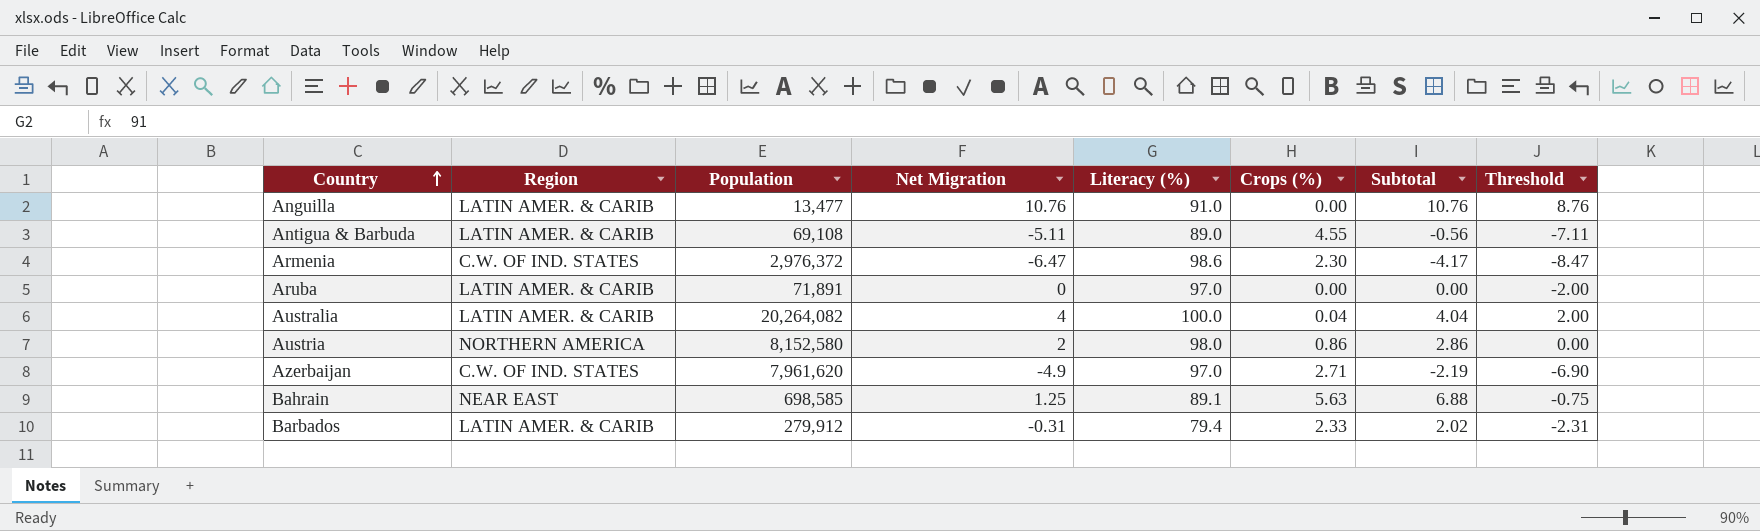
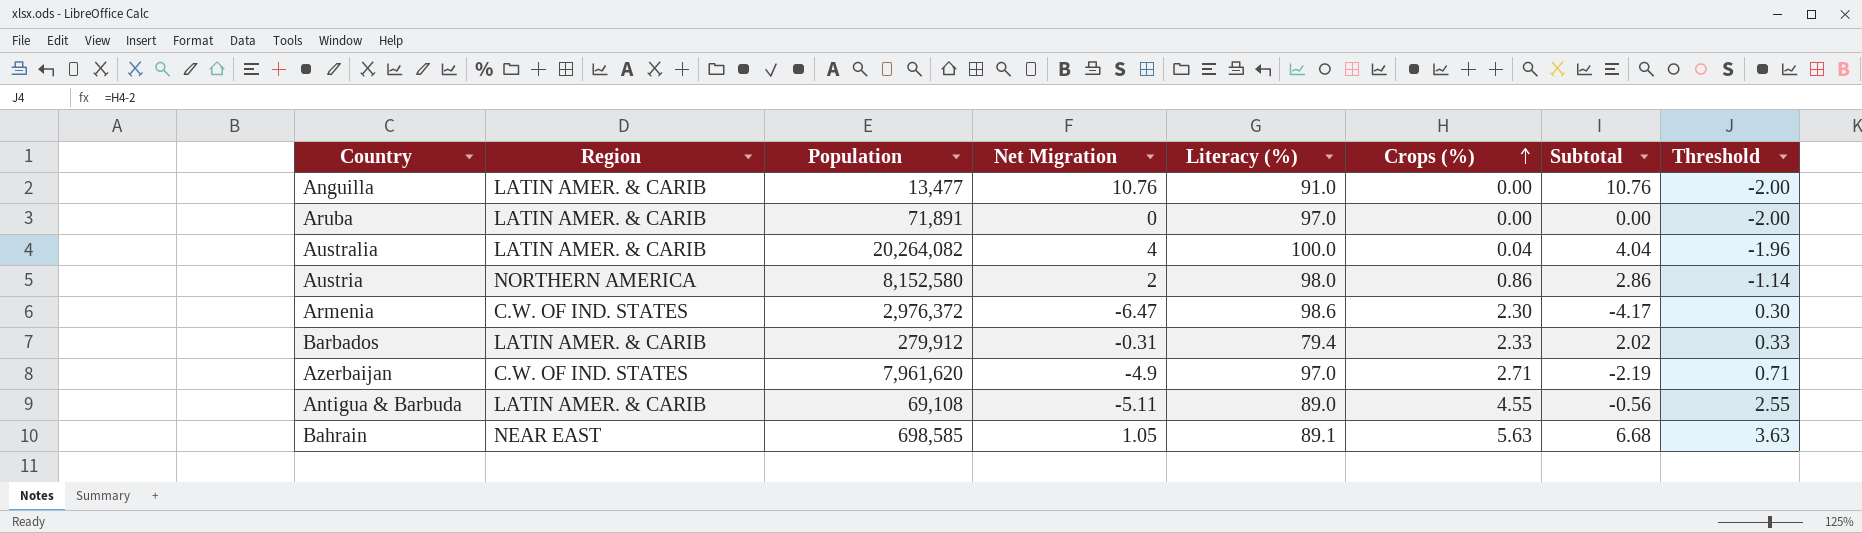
row order: Country ascending -> Crops (%) ascending
column Threshold | formula: [Net Migration] - 2 -> [Crops (%)] - 2
Bahrain | Net Migration: 1.25 -> 1.05
Bahrain | Subtotal: 6.88 -> 6.68

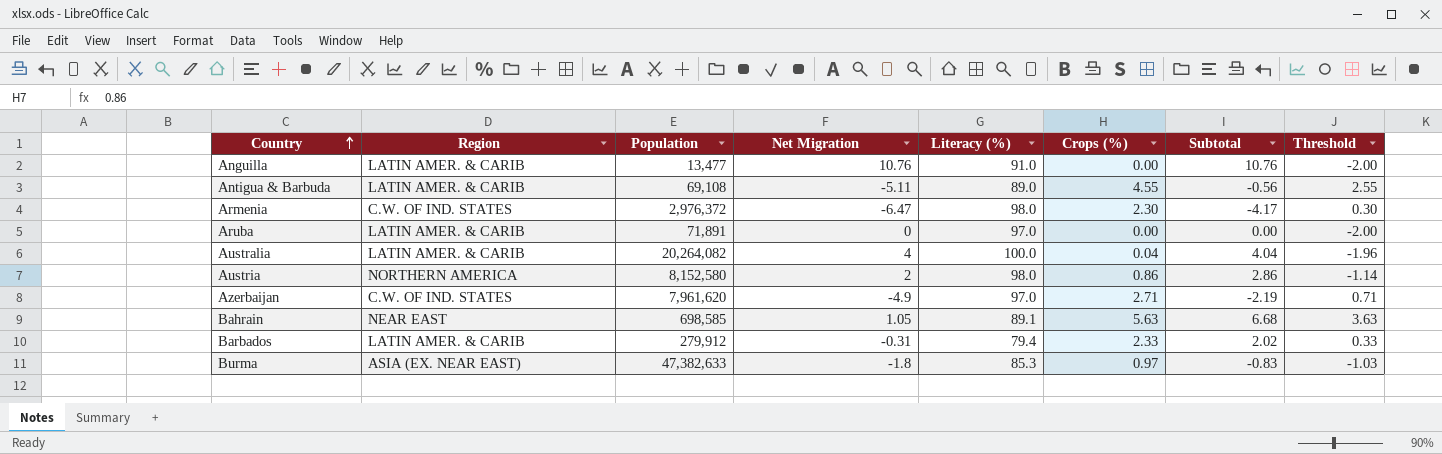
row order: Crops (%) ascending -> Country ascending
Armenia | Literacy (%): 98.6 -> 98.0
row Burma: none -> ASIA (EX. NEAR EAST) | 47,382,633 | -1.8 | 85.3 | 0.97 | -0.83 | -1.03

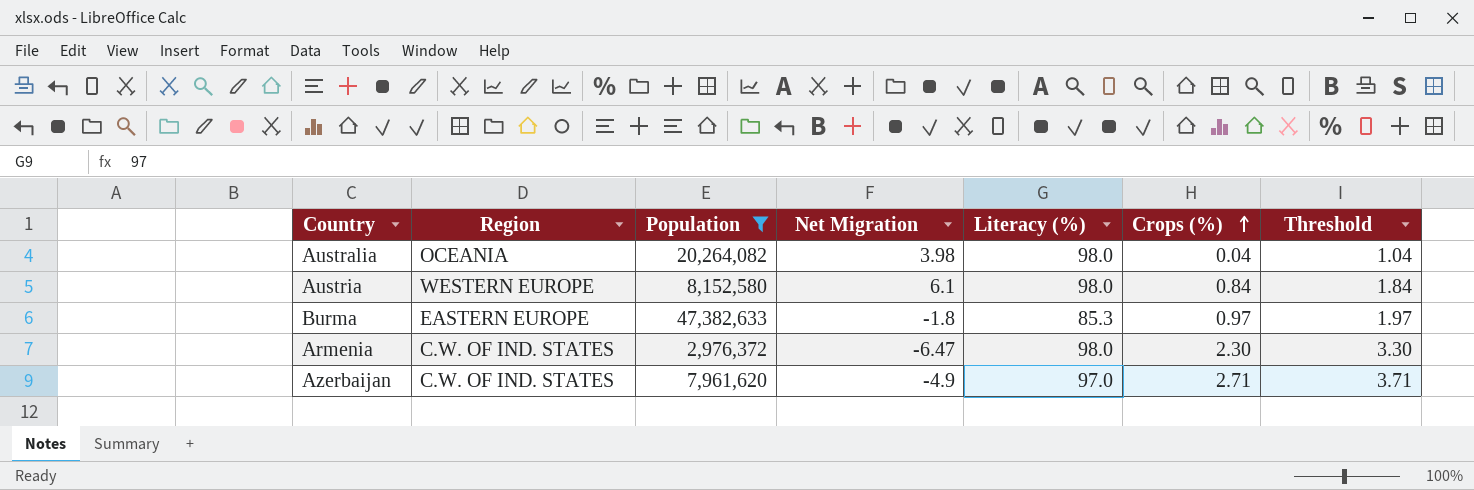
filter: none -> Population >= 2,976,372
row order: Country ascending -> Crops (%) ascending
column Subtotal | formula: [Net Migration] + [Crops (%)] -> none
column Threshold | formula: [Crops (%)] - 2 -> [Crops (%)] + 1
Australia | Region: LATIN AMER. & CARIB -> OCEANIA
Australia | Net Migration: 4 -> 3.98
Australia | Literacy (%): 100.0 -> 98.0
Austria | Region: NORTHERN AMERICA -> WESTERN EUROPE
Austria | Net Migration: 2 -> 6.1
Austria | Crops (%): 0.86 -> 0.84
Burma | Region: ASIA (EX. NEAR EAST) -> EASTERN EUROPE

